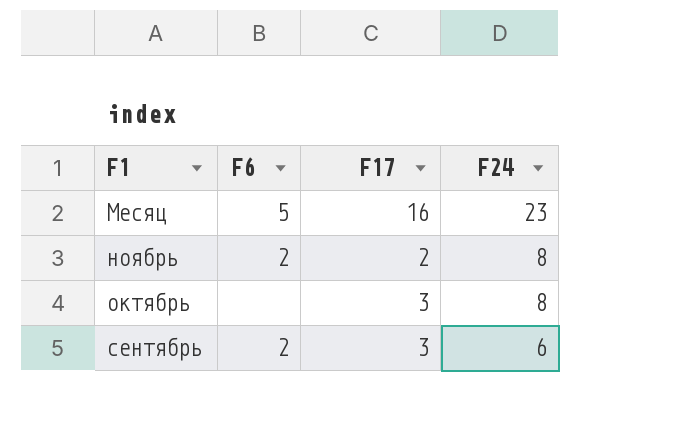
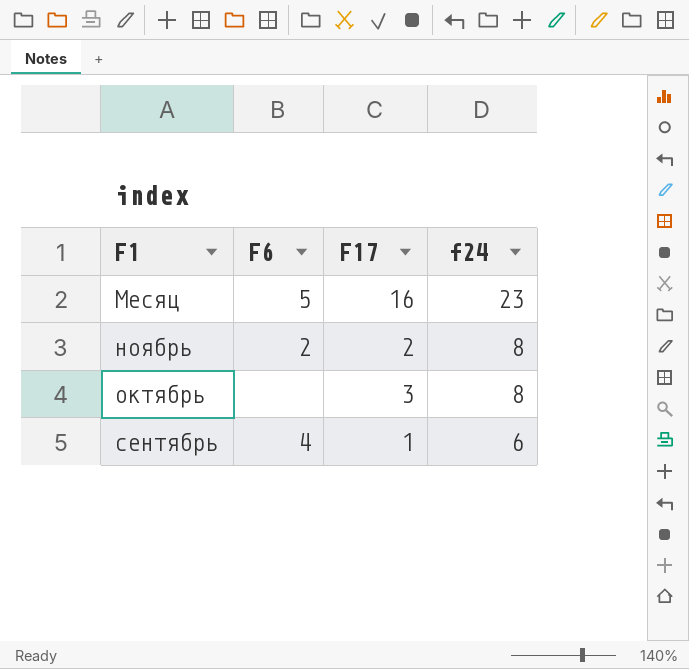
column name: F24 -> f24
сентябрь | F6: 2 -> 4
сентябрь | F17: 3 -> 1

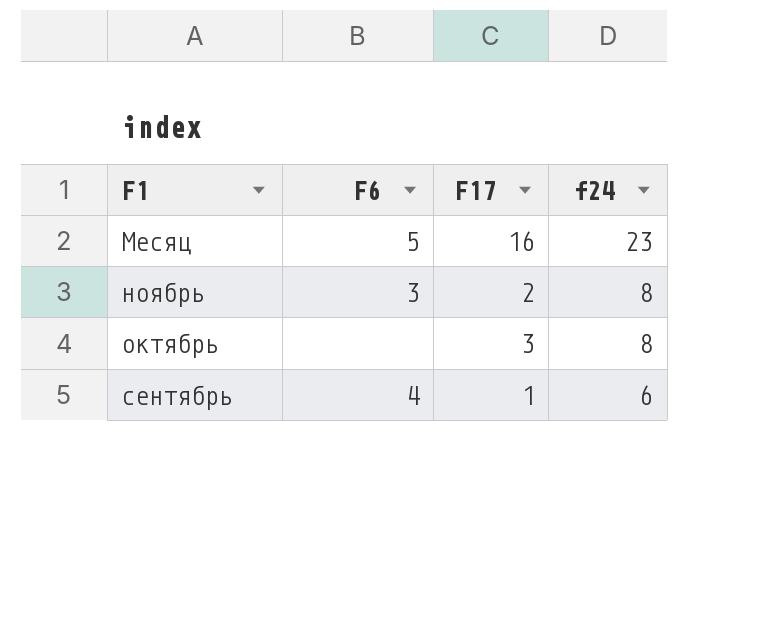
ноябрь | F6: 2 -> 3

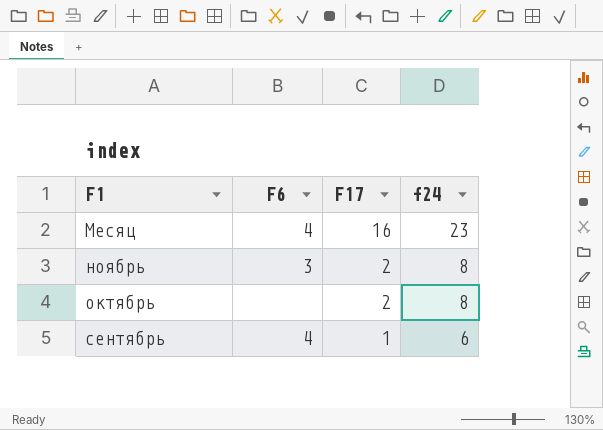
Месяц | F6: 5 -> 4
октябрь | F17: 3 -> 2

